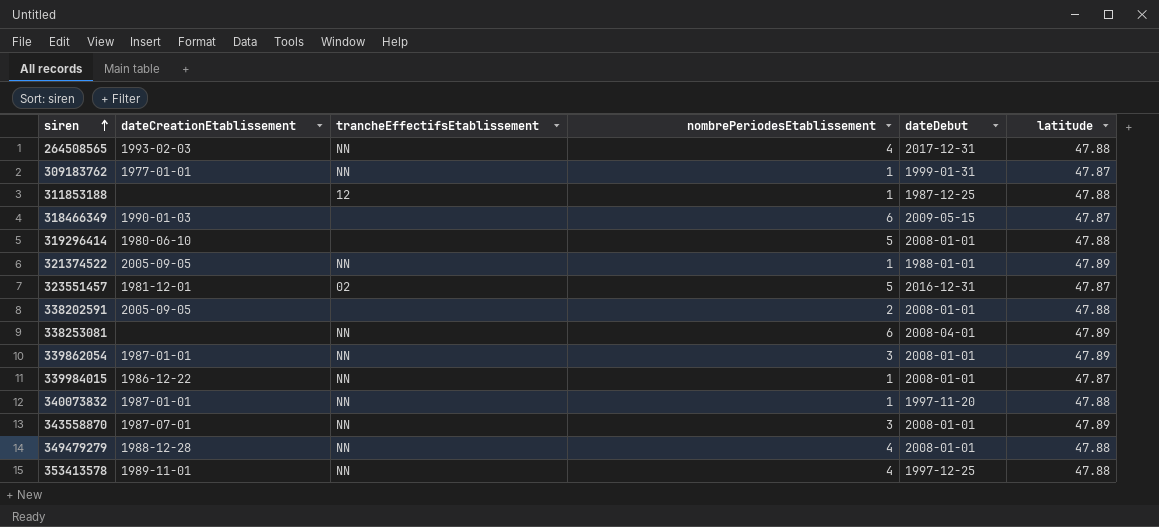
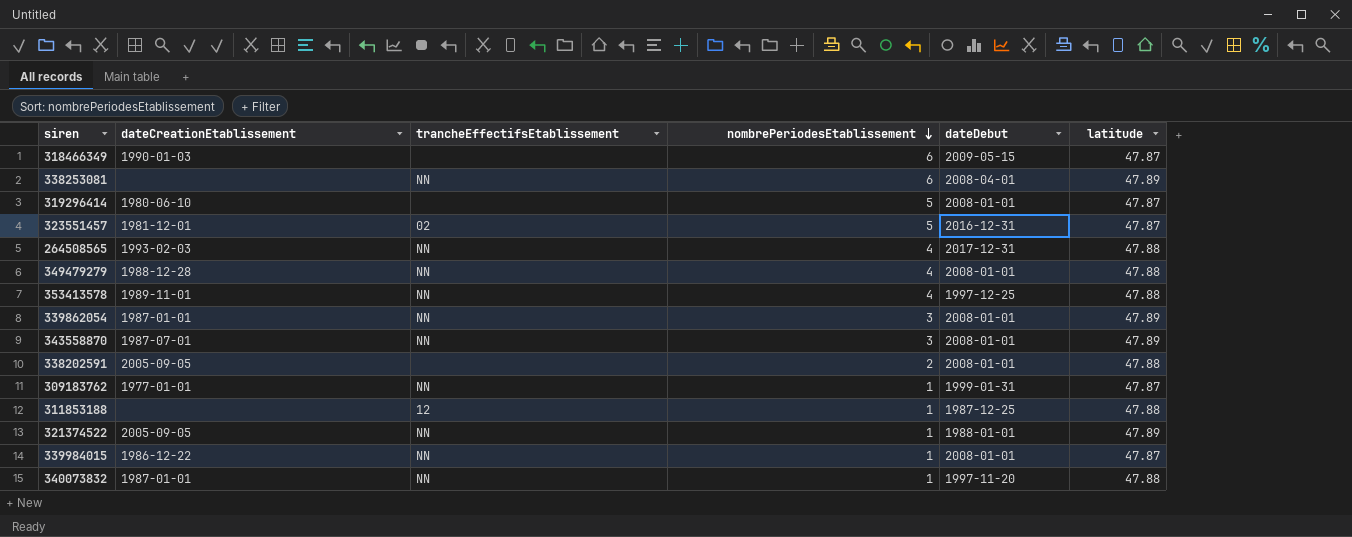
row order: siren ascending -> nombrePeriodesEtablissement descending
319296414 | latitude: 47.88 -> 47.87

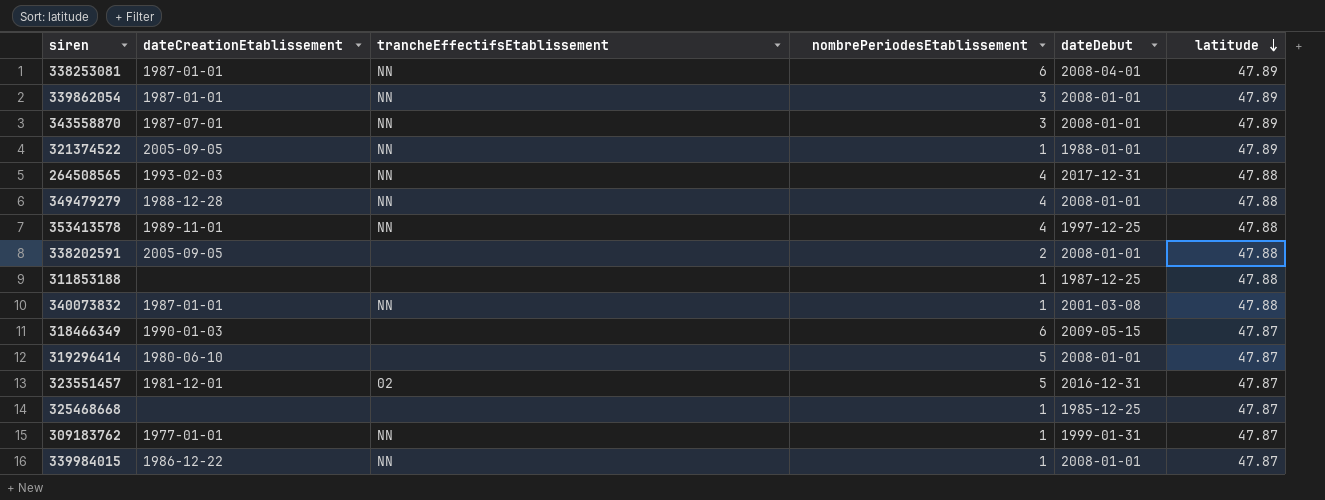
row order: nombrePeriodesEtablissement descending -> latitude descending
338253081 | dateCreationEtablissement: none -> 1987-01-01
311853188 | trancheEffectifsEtablissement: 12 -> none
340073832 | dateDebut: 1997-11-20 -> 2001-03-08
row 325468668: none -> none | none | 1 | 1985-12-25 | 47.87

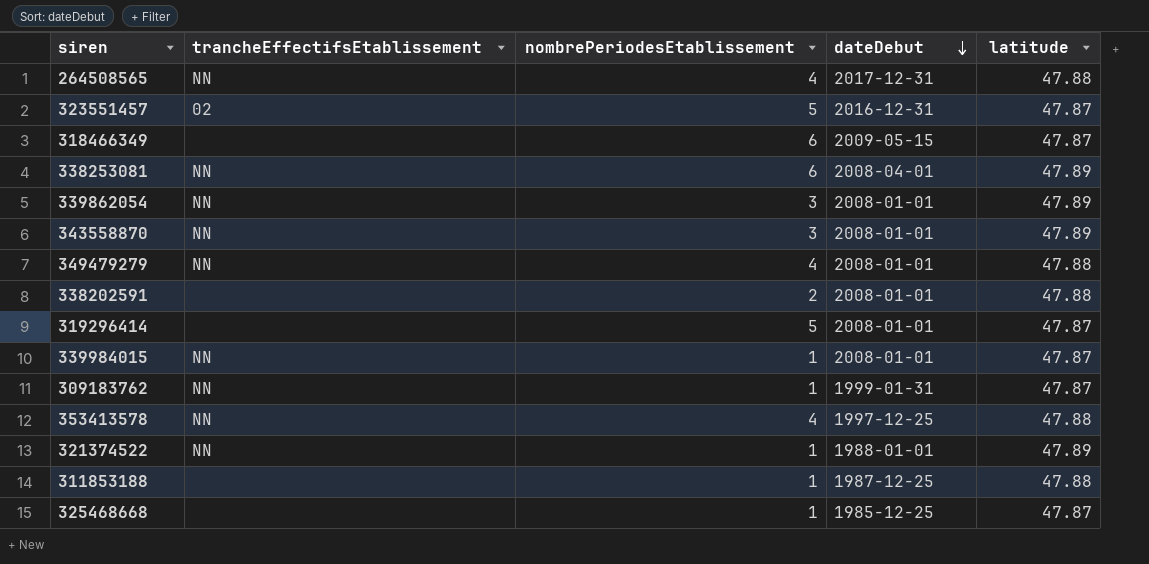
row order: latitude descending -> dateDebut descending
column dateCreationEtablissement | position: 2 -> none
row 340073832: 1987-01-01 | NN | 1 | 2001-03-08 | 47.88 -> none

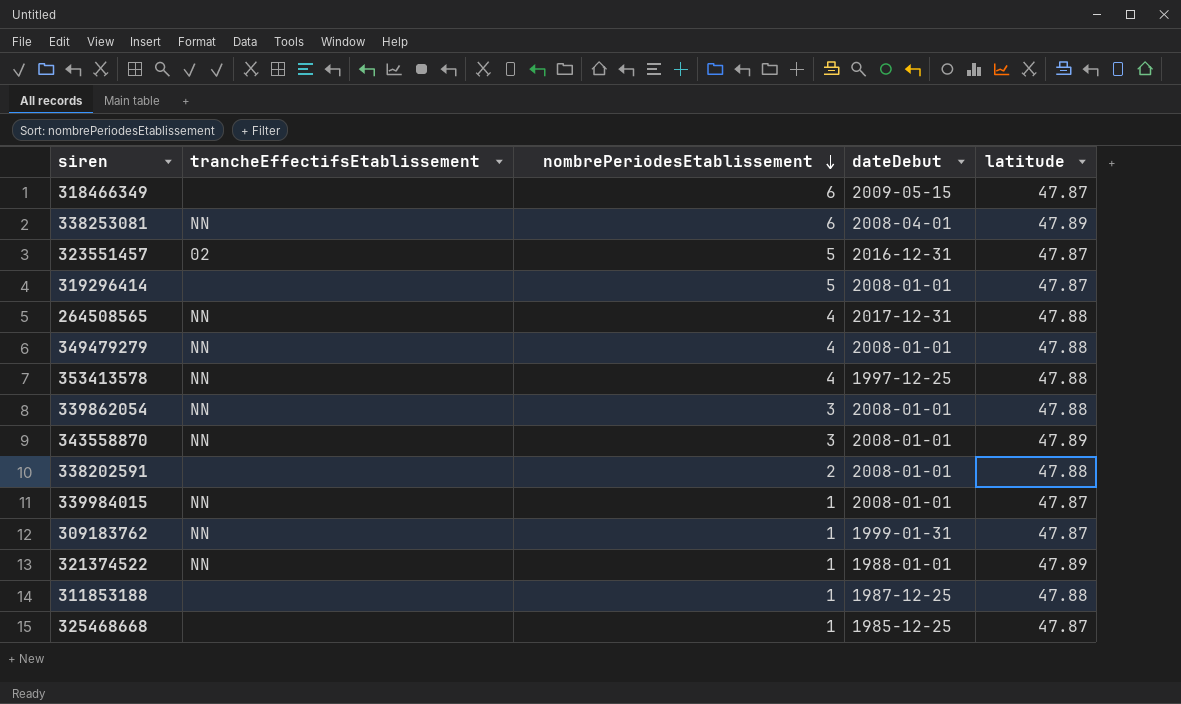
row order: dateDebut descending -> nombrePeriodesEtablissement descending
339862054 | latitude: 47.89 -> 47.88

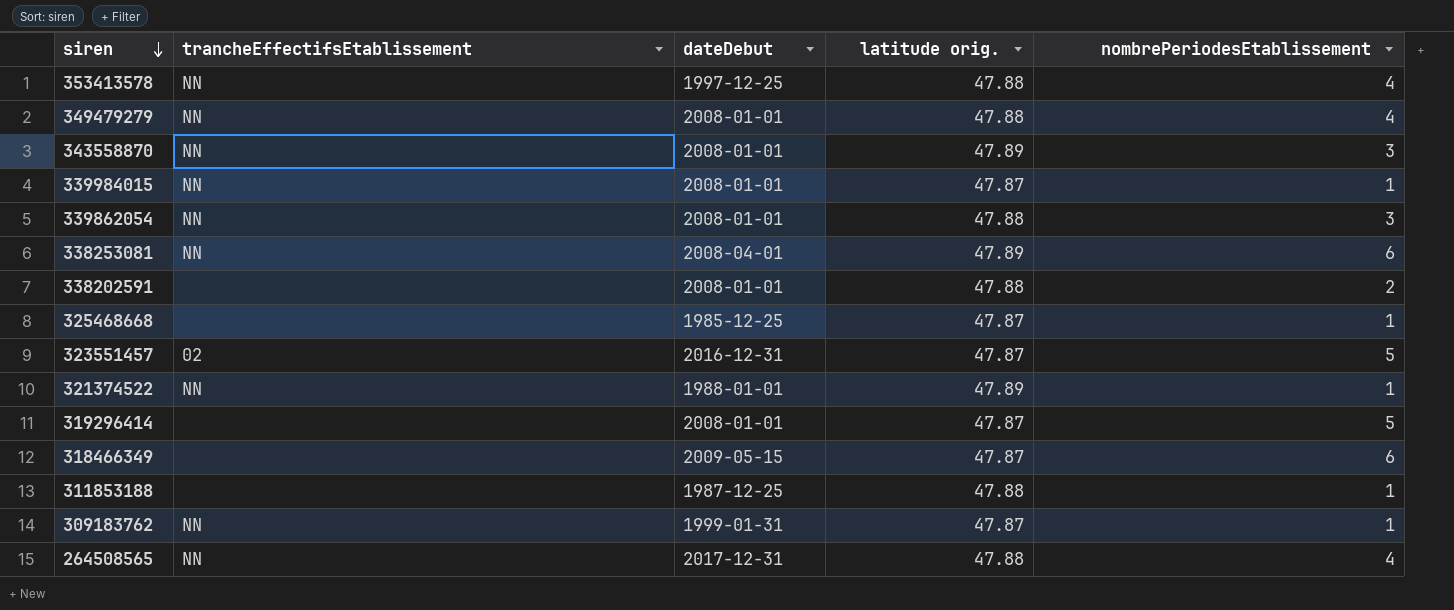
row order: nombrePeriodesEtablissement descending -> siren descending
column name: latitude -> latitude orig.
column nombrePeriodesEtablissement | position: 3 -> 5

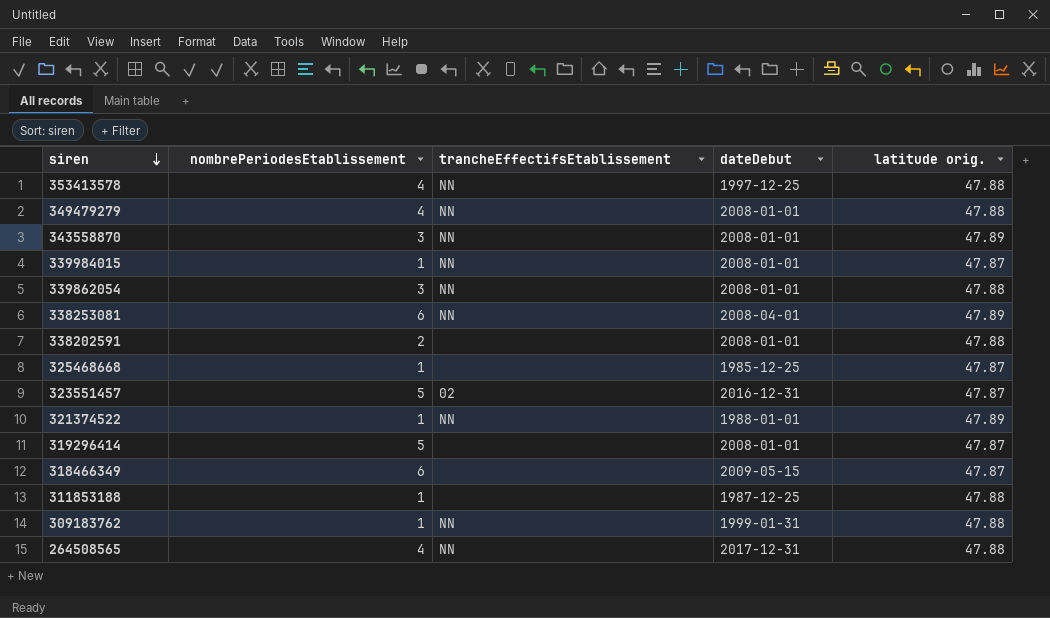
column nombrePeriodesEtablissement | position: 5 -> 2
309183762 | latitude orig.: 47.87 -> 47.88

